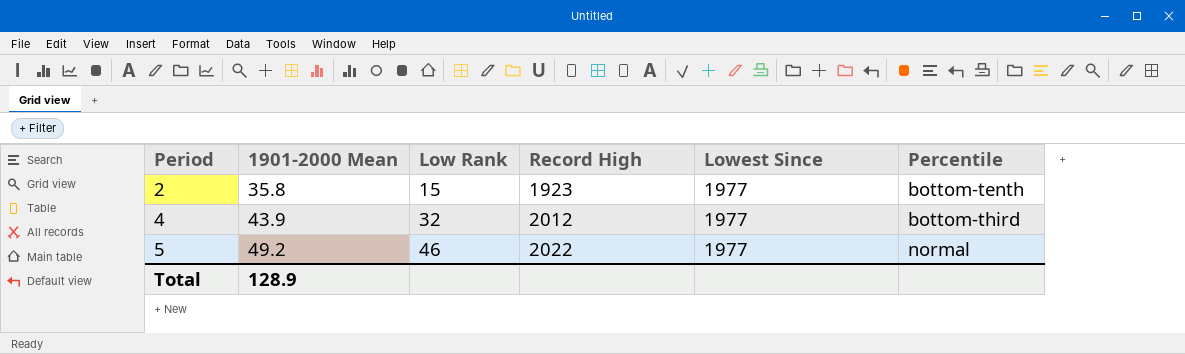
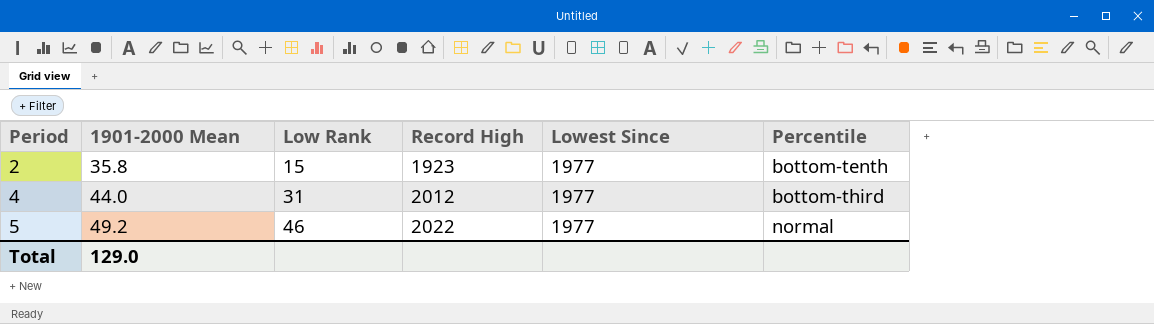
4 | 1901-2000 Mean: 43.9 -> 44.0
4 | Low Rank: 32 -> 31
Total | 1901-2000 Mean: 128.9 -> 129.0

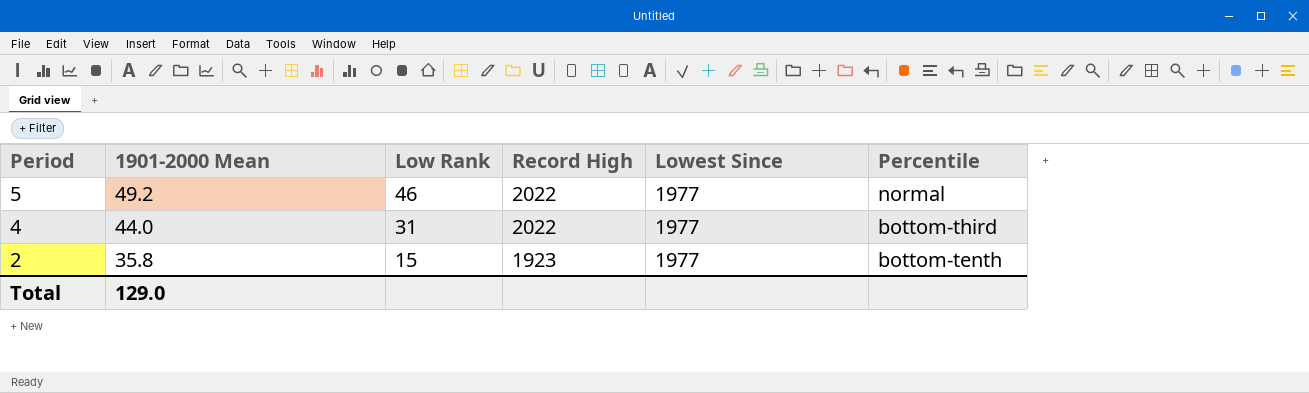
row order: Period ascending -> Period descending
4 | Record High: 2012 -> 2022

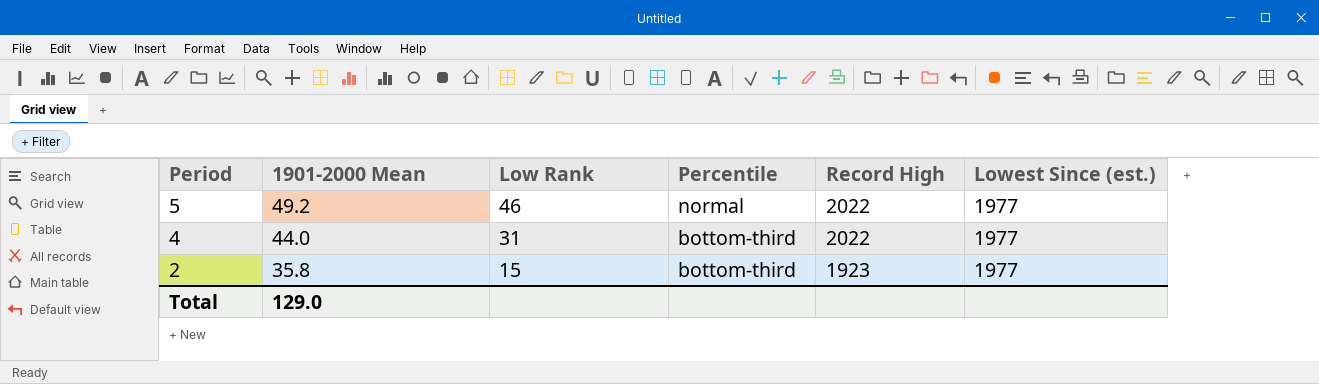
column Percentile | position: 6 -> 4
column name: Lowest Since -> Lowest Since (est.)
2 | Percentile: bottom-tenth -> bottom-third

